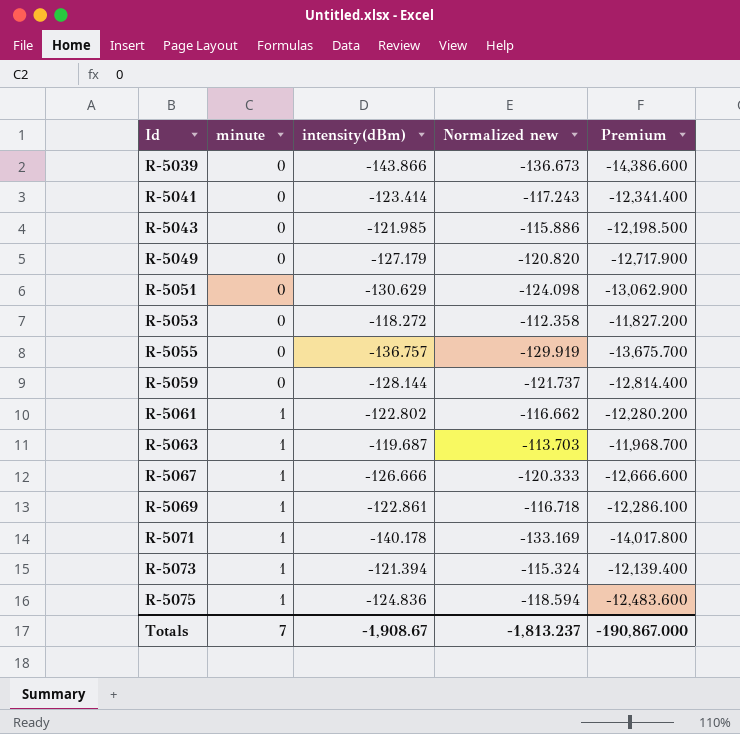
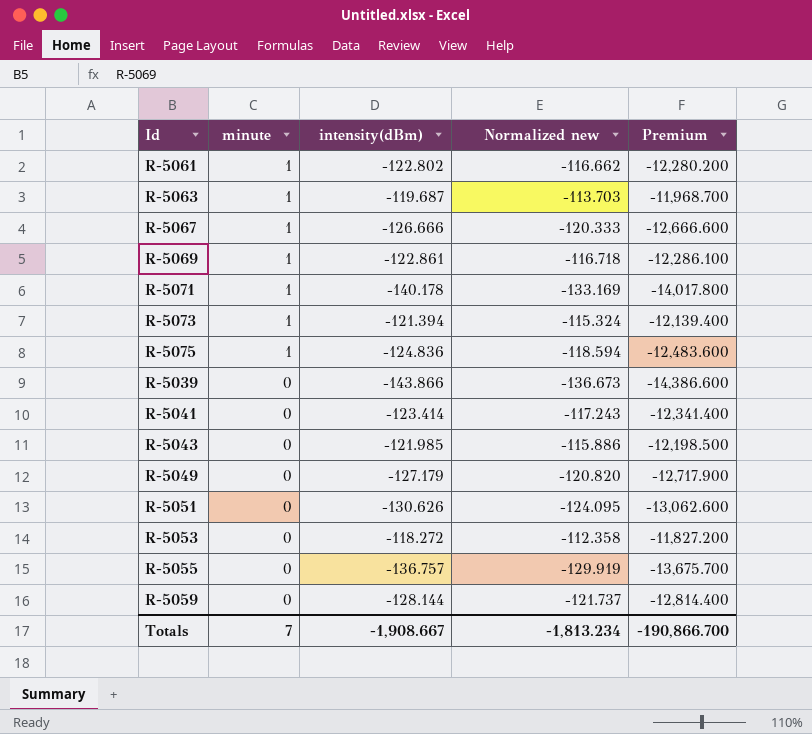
row order: Id ascending -> minute descending
R-5051 | intensity(dBm): -130.629 -> -130.626
R-5051 | Normalized new: -124.098 -> -124.095
R-5051 | Premium: -13,062.900 -> -13,062.600
Totals | intensity(dBm): -1,908.67 -> -1,908.667
Totals | Normalized new: -1,813.237 -> -1,813.234
Totals | Premium: -190,867.000 -> -190,866.700

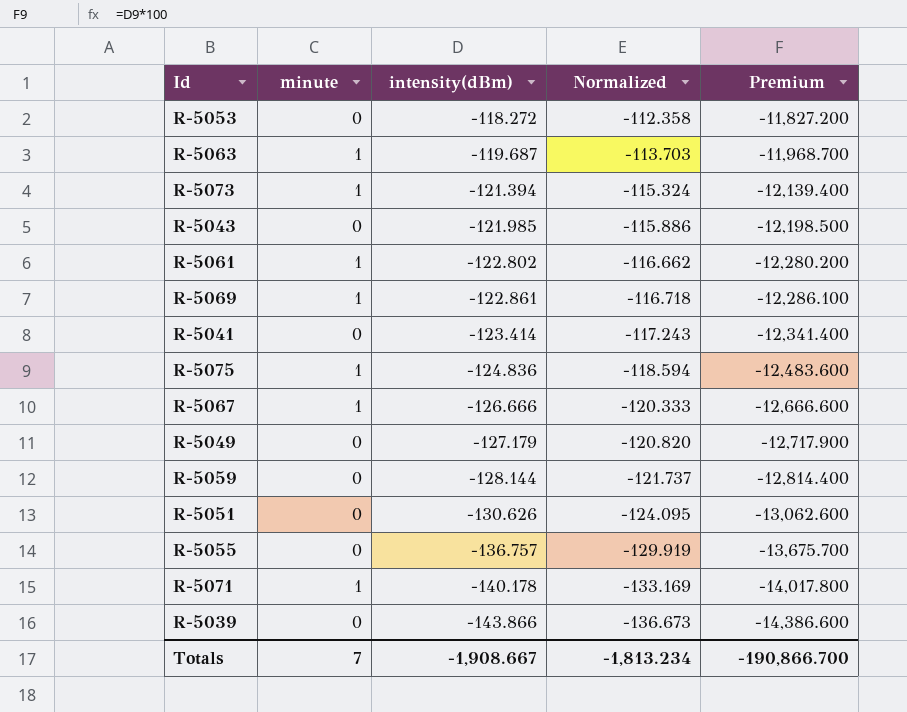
row order: minute descending -> intensity(dBm) descending
column name: Normalized new -> Normalized

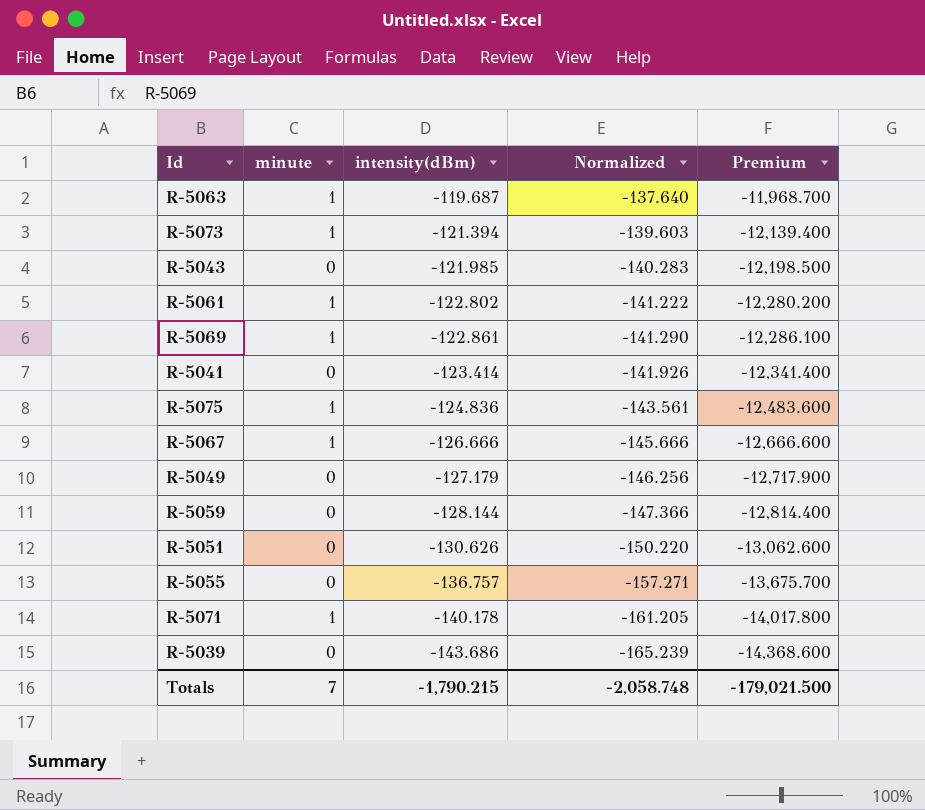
column Normalized | formula: [intensity(dBm)] * 0.95 -> [intensity(dBm)] * 1.15
row R-5053: 0 | -118.272 | -112.358 | -11,827.200 -> none
R-5039 | intensity(dBm): -143.866 -> -143.686
R-5039 | Premium: -14,386.600 -> -14,368.600
Totals | intensity(dBm): -1,908.667 -> -1,790.215
Totals | Normalized: -1,813.234 -> -2,058.748
Totals | Premium: -190,866.700 -> -179,021.500

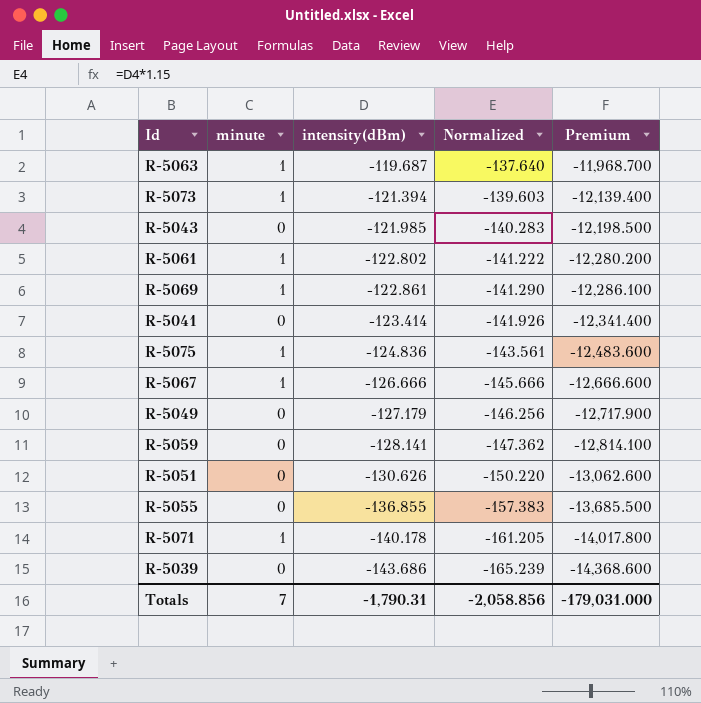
R-5059 | intensity(dBm): -128.144 -> -128.141
R-5059 | Normalized: -147.366 -> -147.362
R-5059 | Premium: -12,814.400 -> -12,814.100
R-5055 | intensity(dBm): -136.757 -> -136.855
R-5055 | Normalized: -157.271 -> -157.383
R-5055 | Premium: -13,675.700 -> -13,685.500
Totals | intensity(dBm): -1,790.215 -> -1,790.31
Totals | Normalized: -2,058.748 -> -2,058.856
Totals | Premium: -179,021.500 -> -179,031.000

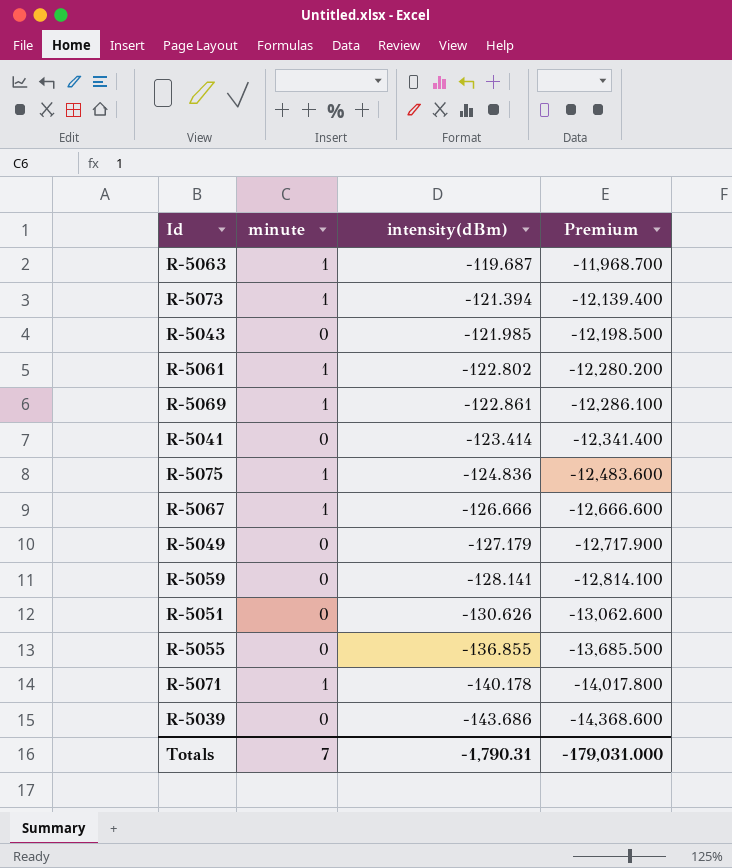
column Normalized | formula: [intensity(dBm)] * 1.15 -> none

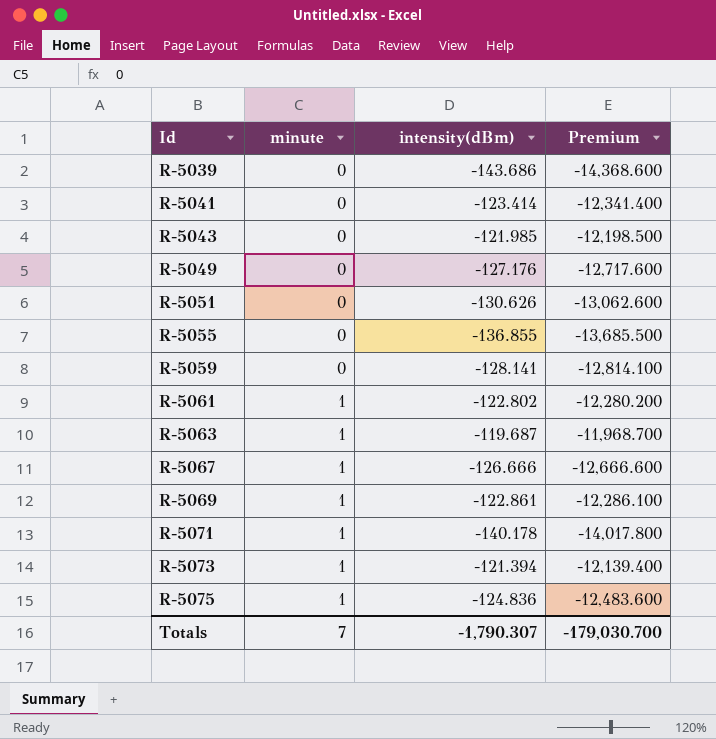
row order: intensity(dBm) descending -> Id ascending
R-5049 | intensity(dBm): -127.179 -> -127.176
R-5049 | Premium: -12,717.900 -> -12,717.600
Totals | intensity(dBm): -1,790.31 -> -1,790.307
Totals | Premium: -179,031.000 -> -179,030.700

